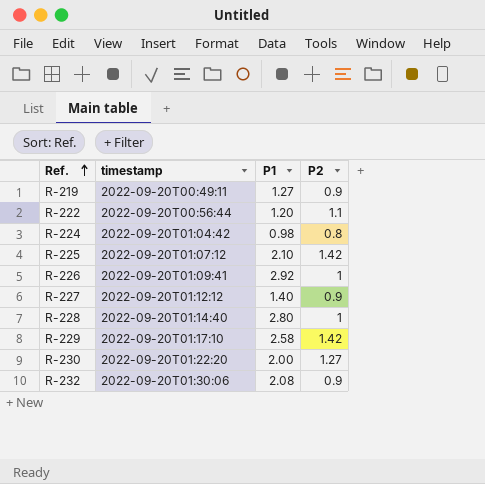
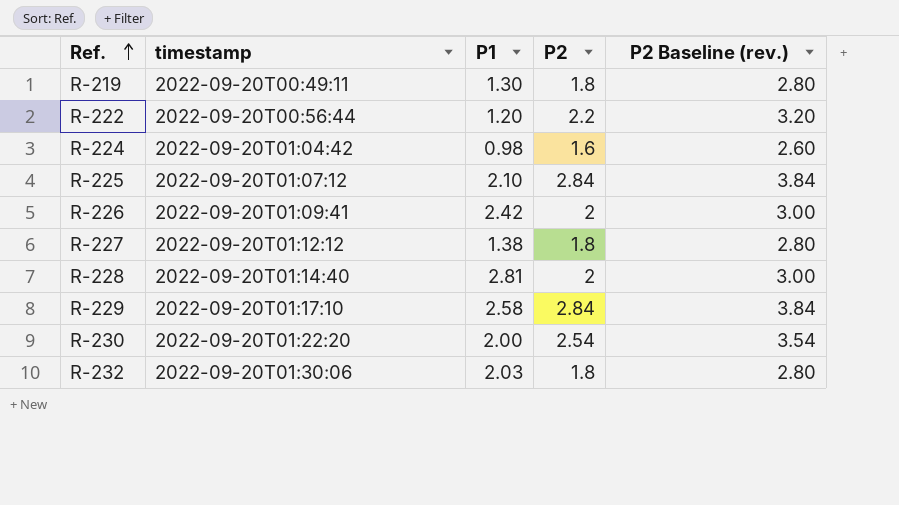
column P2 Baseline (rev.) | formula: none -> [P2] + 1
R-219 | P1: 1.27 -> 1.30
R-219 | P2: 0.9 -> 1.8
R-222 | P2: 1.1 -> 2.2
R-224 | P2: 0.8 -> 1.6
R-225 | P2: 1.42 -> 2.84
R-226 | P1: 2.92 -> 2.42
R-226 | P2: 1 -> 2
R-227 | P1: 1.40 -> 1.38
R-227 | P2: 0.9 -> 1.8
R-228 | P1: 2.80 -> 2.81
R-228 | P2: 1 -> 2
R-229 | P2: 1.42 -> 2.84
R-230 | P2: 1.27 -> 2.54
R-232 | P1: 2.08 -> 2.03
R-232 | P2: 0.9 -> 1.8

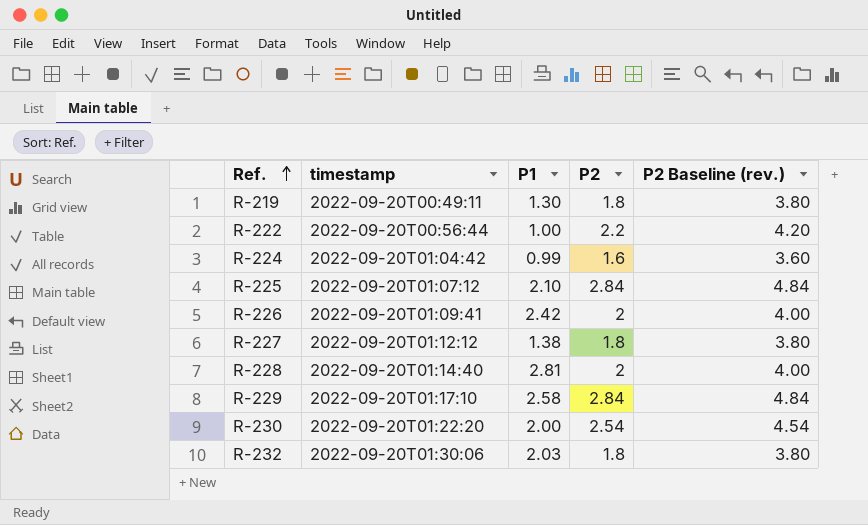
column P2 Baseline (rev.) | formula: [P2] + 1 -> [P2] + 2
R-222 | P1: 1.20 -> 1.00
R-224 | P1: 0.98 -> 0.99

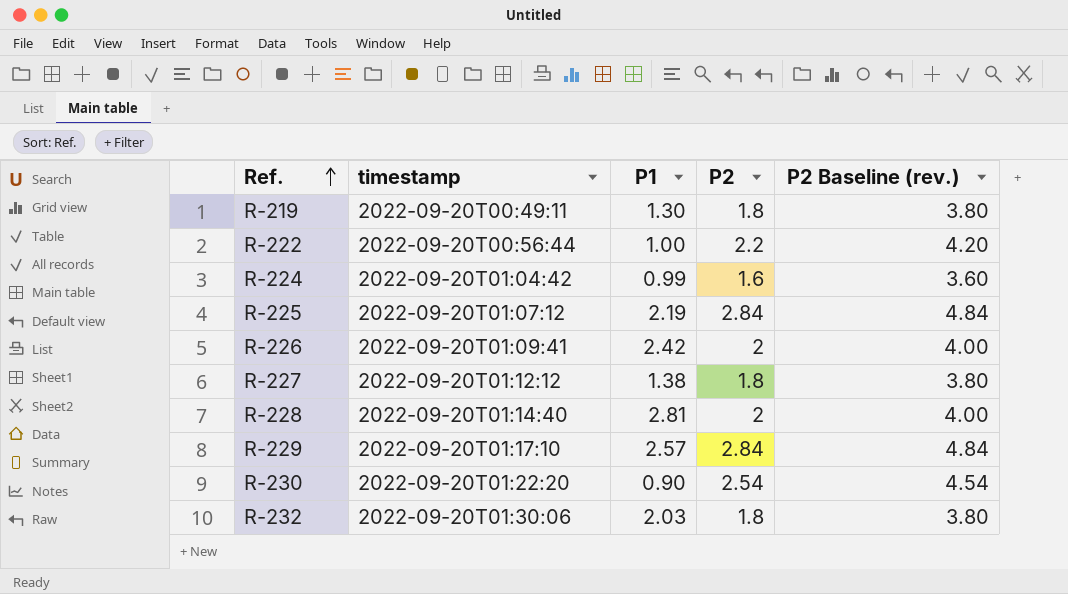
R-225 | P1: 2.10 -> 2.19
R-229 | P1: 2.58 -> 2.57
R-230 | P1: 2.00 -> 0.90

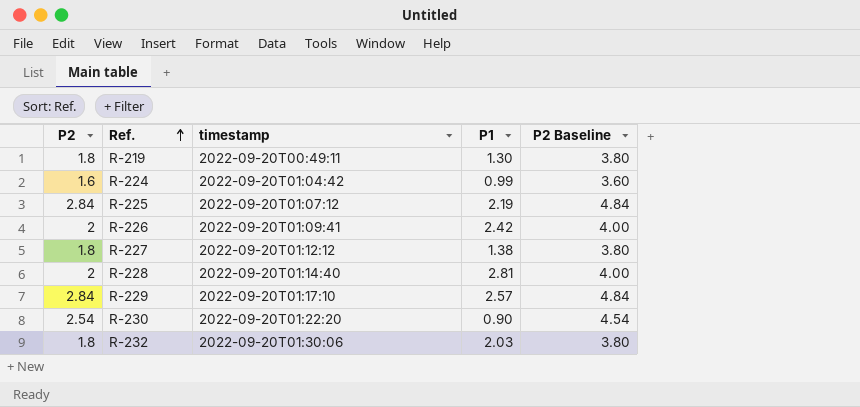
column P2 | position: 4 -> 1
column name: P2 Baseline (rev.) -> P2 Baseline
row R-222: 2022-09-20T00:56:44 | 1.00 | 2.2 | 4.20 -> none

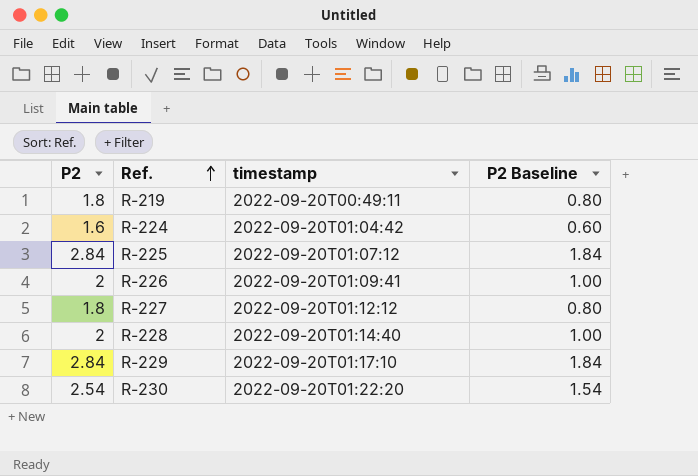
column P1 | position: 4 -> none
column P2 Baseline | formula: [P2] + 2 -> [P2] - 1
row R-232: 1.8 | 2022-09-20T01:30:06 | 2.03 | 3.80 -> none

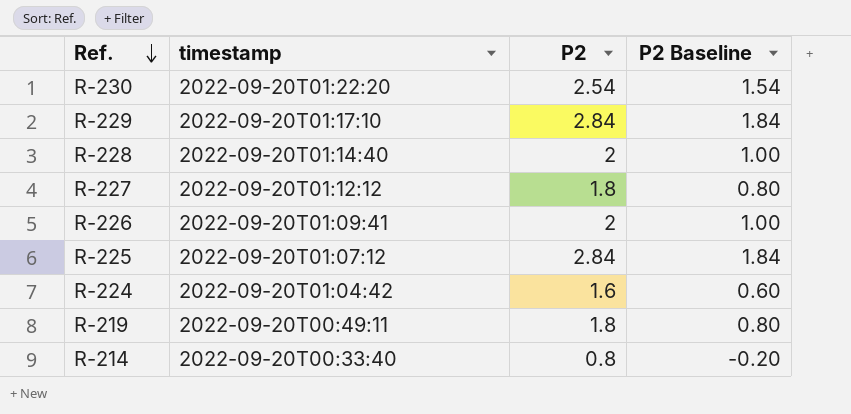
row order: Ref. ascending -> Ref. descending
column P2 | position: 1 -> 3
row R-214: none -> 2022-09-20T00:33:40 | 0.8 | -0.20

